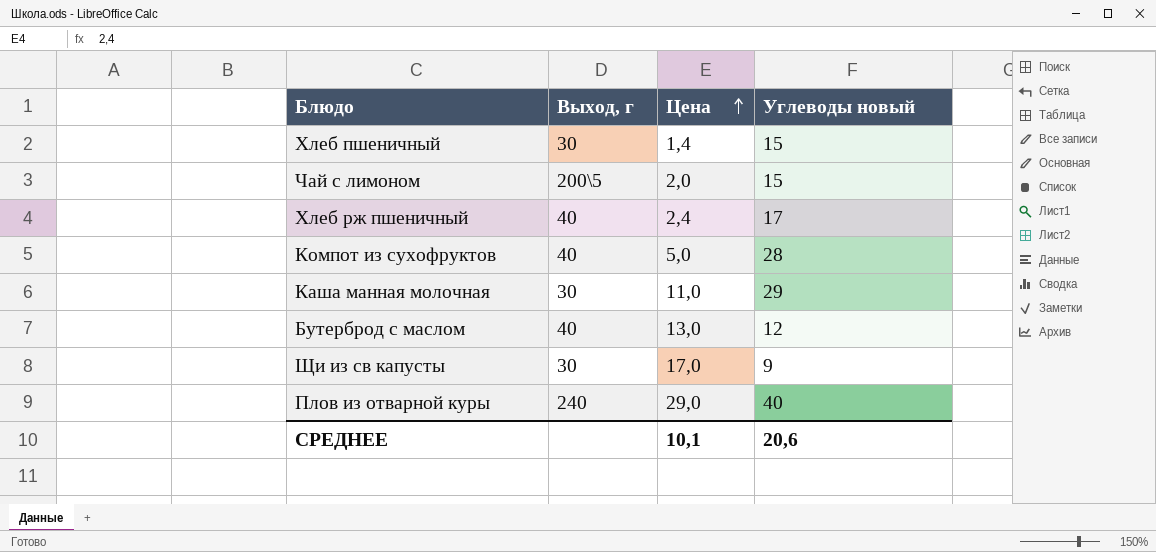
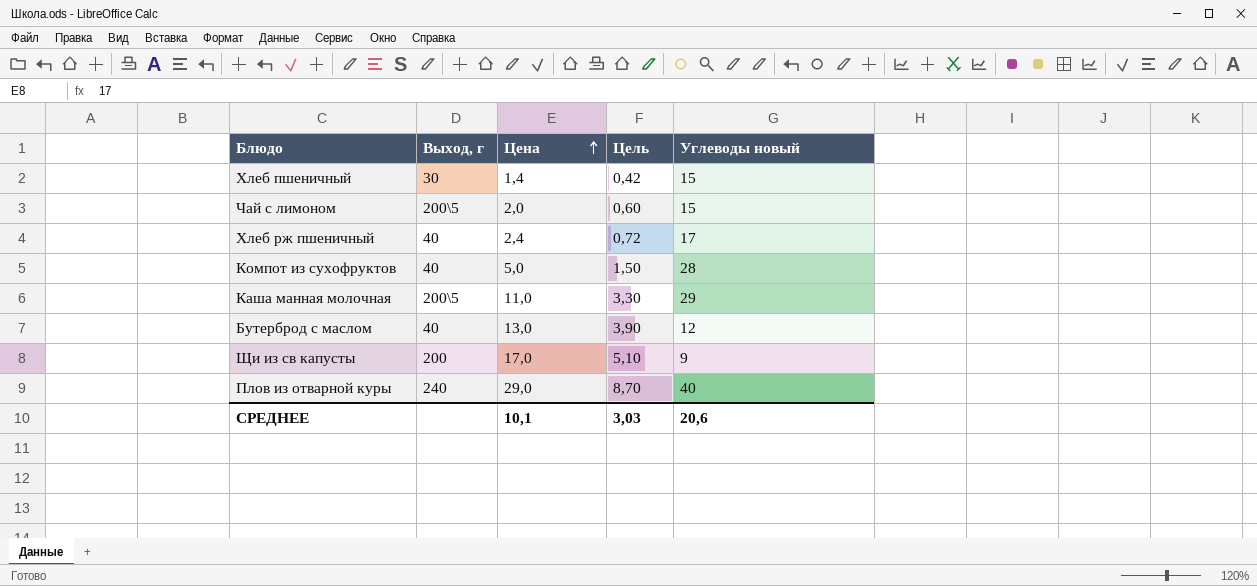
column Цель | formula: none -> [Цена] * 0,3
Каша манная молочная | Выход, г: 30 -> 200\5
Щи из св капусты | Выход, г: 30 -> 200

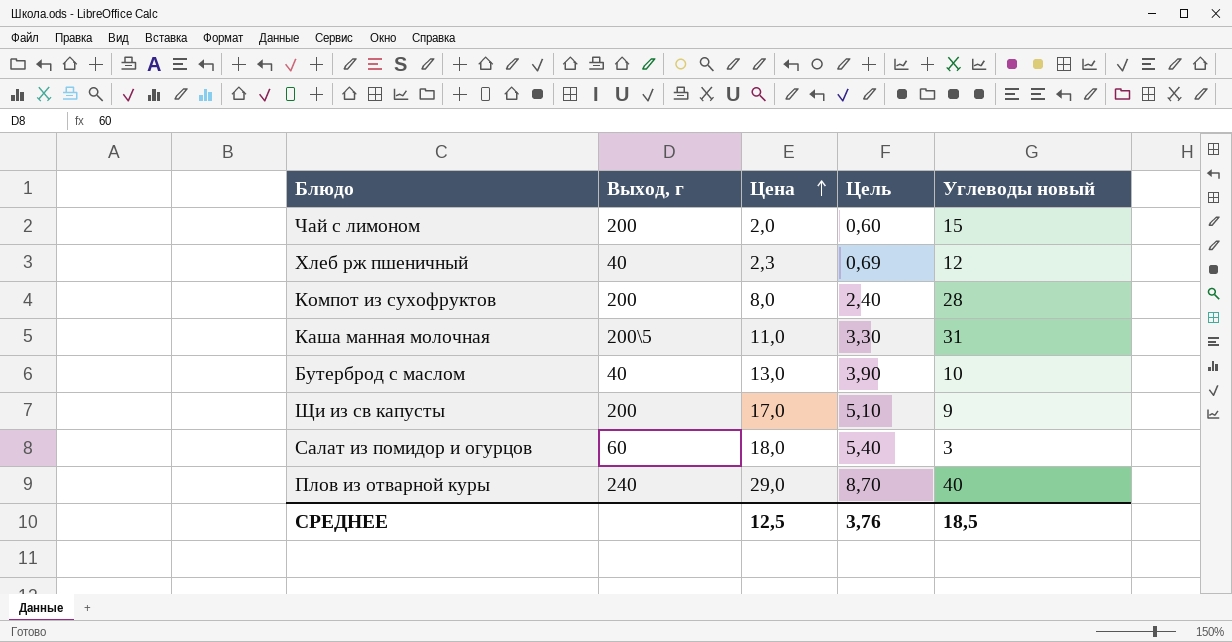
row Хлеб пшеничный: 30 | 1,4 | 0,42 | 15 -> none
Чай с лимоном | Выход, г: 200\5 -> 200
Хлеб рж пшеничный | Цена: 2,4 -> 2,3
Хлеб рж пшеничный | Цель: 0,72 -> 0,69
Хлеб рж пшеничный | Углеводы новый: 17 -> 12
Компот из сухофруктов | Выход, г: 40 -> 200
Компот из сухофруктов | Цена: 5,0 -> 8,0
Компот из сухофруктов | Цель: 1,50 -> 2,40
Каша манная молочная | Углеводы новый: 29 -> 31
Бутерброд с маслом | Углеводы новый: 12 -> 10
row Салат из помидор и огурцов: none -> 60 | 18,0 | 5,40 | 3
СРЕДНЕЕ | Цена: 10,1 -> 12,5
СРЕДНЕЕ | Цель: 3,03 -> 3,76
СРЕДНЕЕ | Углеводы новый: 20,6 -> 18,5

